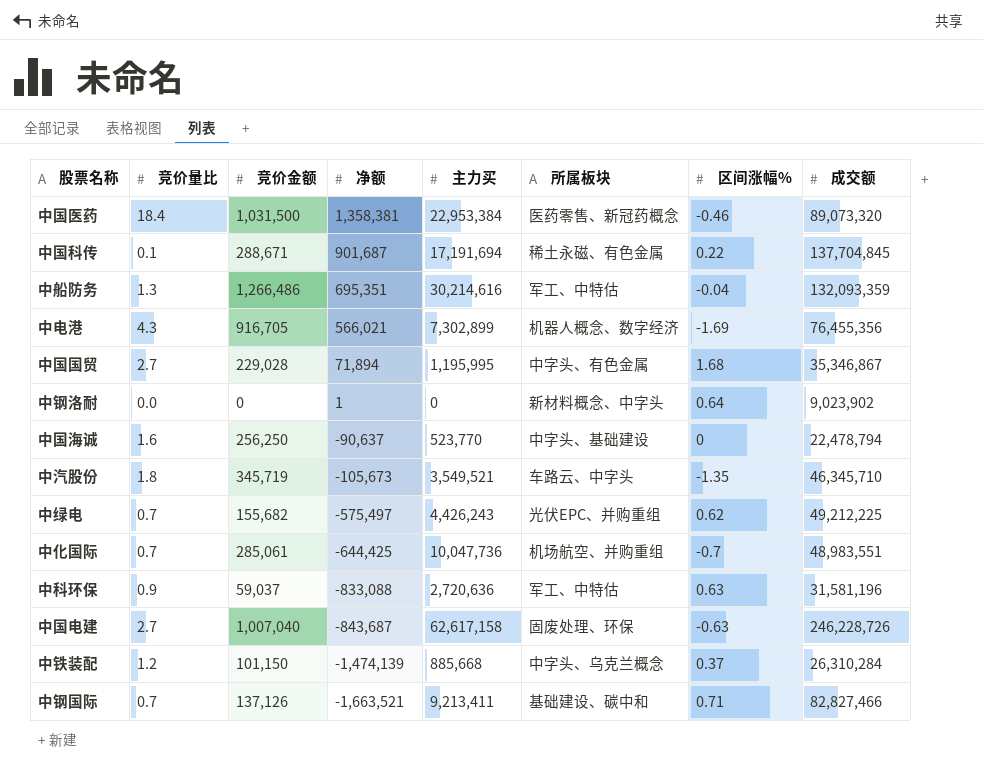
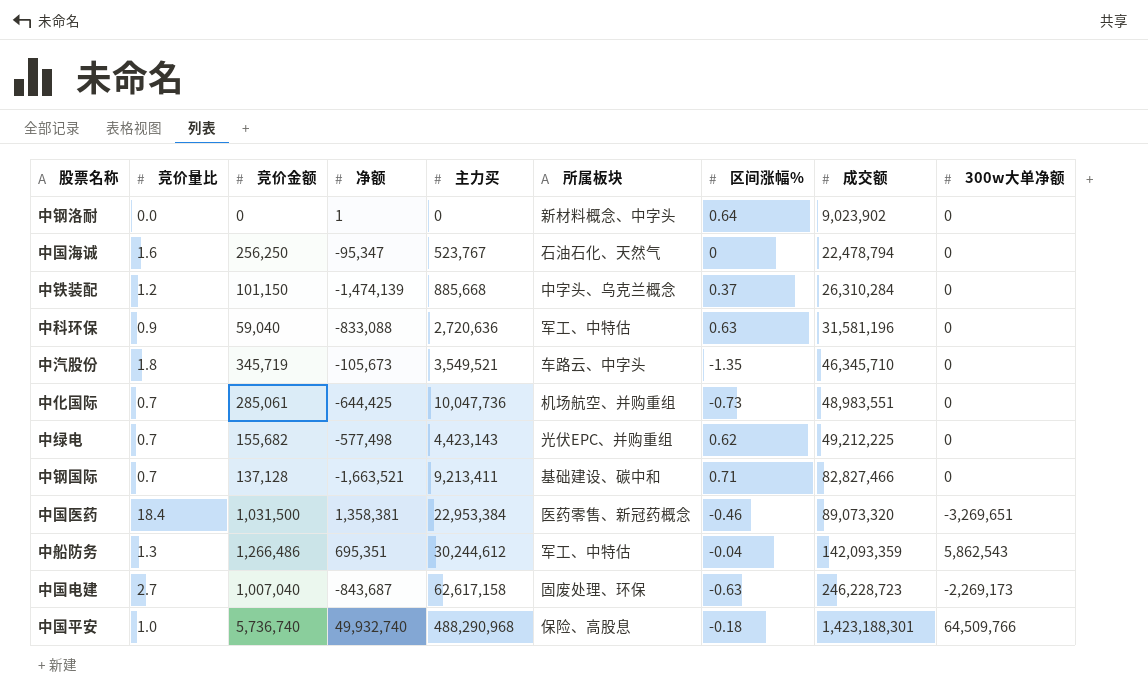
row order: 净额 descending -> 成交额 ascending
column 300w大单净额 | position: none -> 9
row 中国科传: 0.1 | 288,671 | 901,687 | 17,191,694 | 稀土永磁、有色金属 | 0.22 | 137,704,845 -> none
row 中电港: 4.3 | 916,705 | 566,021 | 7,302,899 | 机器人概念、数字经济 | -1.69 | 76,455,356 -> none
row 中国国贸: 2.7 | 229,028 | 71,894 | 1,195,995 | 中字头、有色金属 | 1.68 | 35,346,867 -> none
中国海诚 | 净额: -90,637 -> -95,347
中国海诚 | 主力买: 523,770 -> 523,767
中国海诚 | 所属板块: 中字头、基础建设 -> 石油石化、天然气
中科环保 | 竞价金额: 59,037 -> 59,040
中化国际 | 区间涨幅%: -0.7 -> -0.73
中绿电 | 净额: -575,497 -> -577,498
中绿电 | 主力买: 4,426,243 -> 4,423,143
中钢国际 | 竞价金额: 137,126 -> 137,128
中船防务 | 主力买: 30,214,616 -> 30,244,612
中船防务 | 成交额: 132,093,359 -> 142,093,359
中国电建 | 成交额: 246,228,726 -> 246,228,723
row 中国平安: none -> 1.0 | 5,736,740 | 49,932,740 | 488,290,968 | 保险、高股息 | -0.18 | 1,423,188,301 | 64,509,766

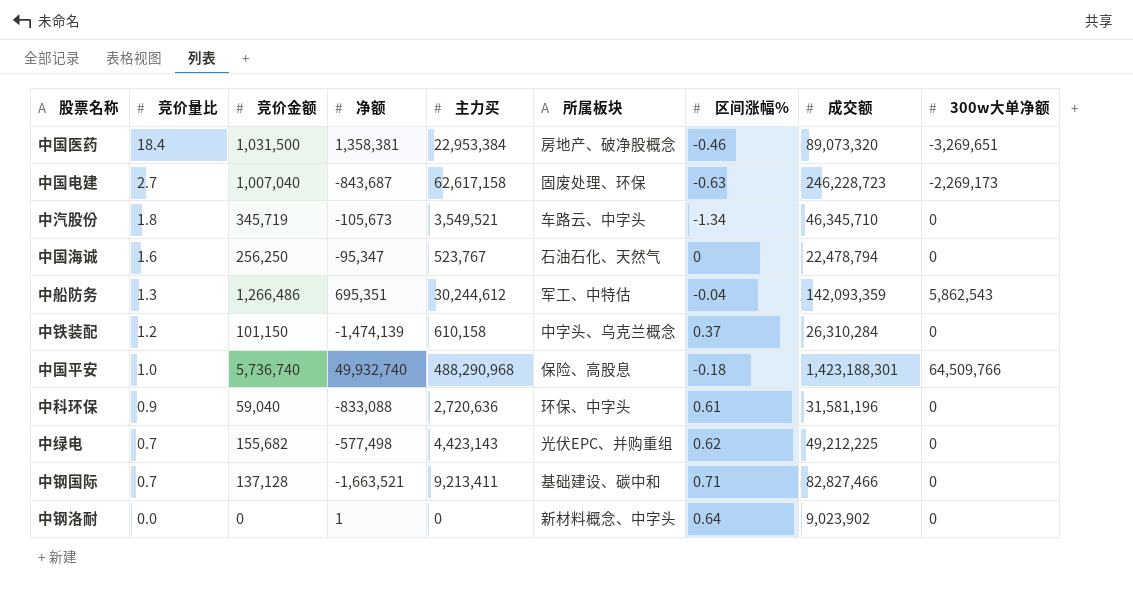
row order: 成交额 ascending -> 竞价量比 descending
row 中化国际: 0.7 | 285,061 | -644,425 | 10,047,736 | 机场航空、并购重组 | -0.73 | 48,983,551 | 0 -> none
中国医药 | 所属板块: 医药零售、新冠药概念 -> 房地产、破净股概念
中汽股份 | 区间涨幅%: -1.35 -> -1.34
中铁装配 | 主力买: 885,668 -> 610,158
中科环保 | 所属板块: 军工、中特估 -> 环保、中字头
中科环保 | 区间涨幅%: 0.63 -> 0.61

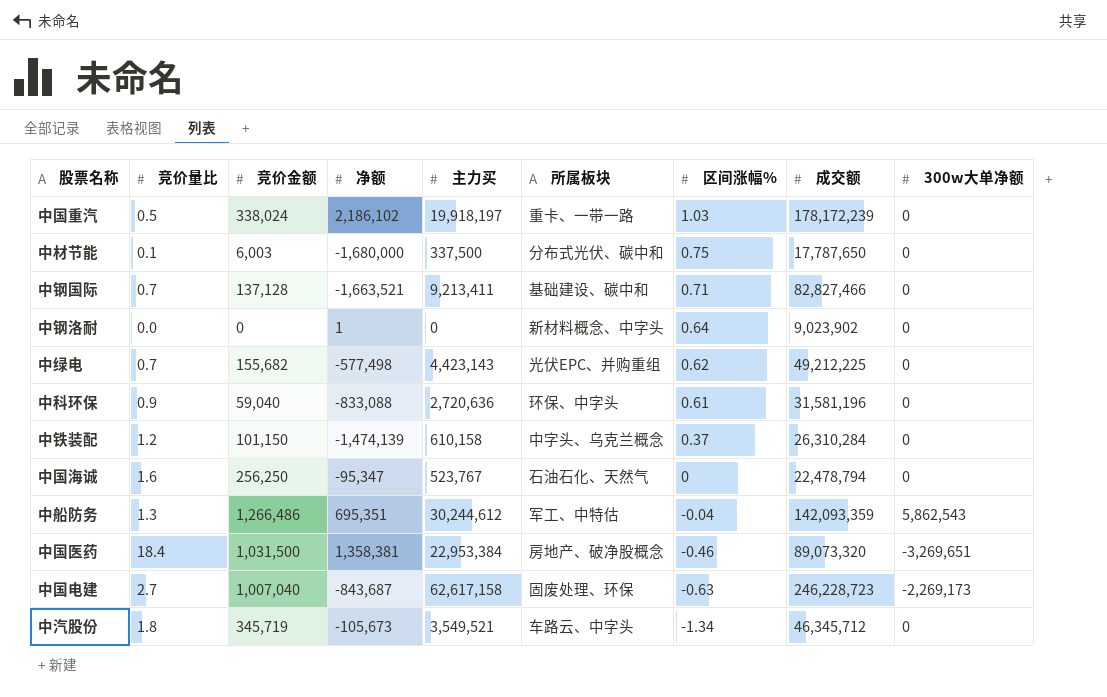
row order: 竞价量比 descending -> 区间涨幅% descending
row 中国平安: 1.0 | 5,736,740 | 49,932,740 | 488,290,968 | 保险、高股息 | -0.18 | 1,423,188,301 | 64,509,766 -> none
row 中国重汽: none -> 0.5 | 338,024 | 2,186,102 | 19,918,197 | 重卡、一带一路 | 1.03 | 178,172,239 | 0
row 中材节能: none -> 0.1 | 6,003 | -1,680,000 | 337,500 | 分布式光伏、碳中和 | 0.75 | 17,787,650 | 0
中汽股份 | 成交额: 46,345,710 -> 46,345,712

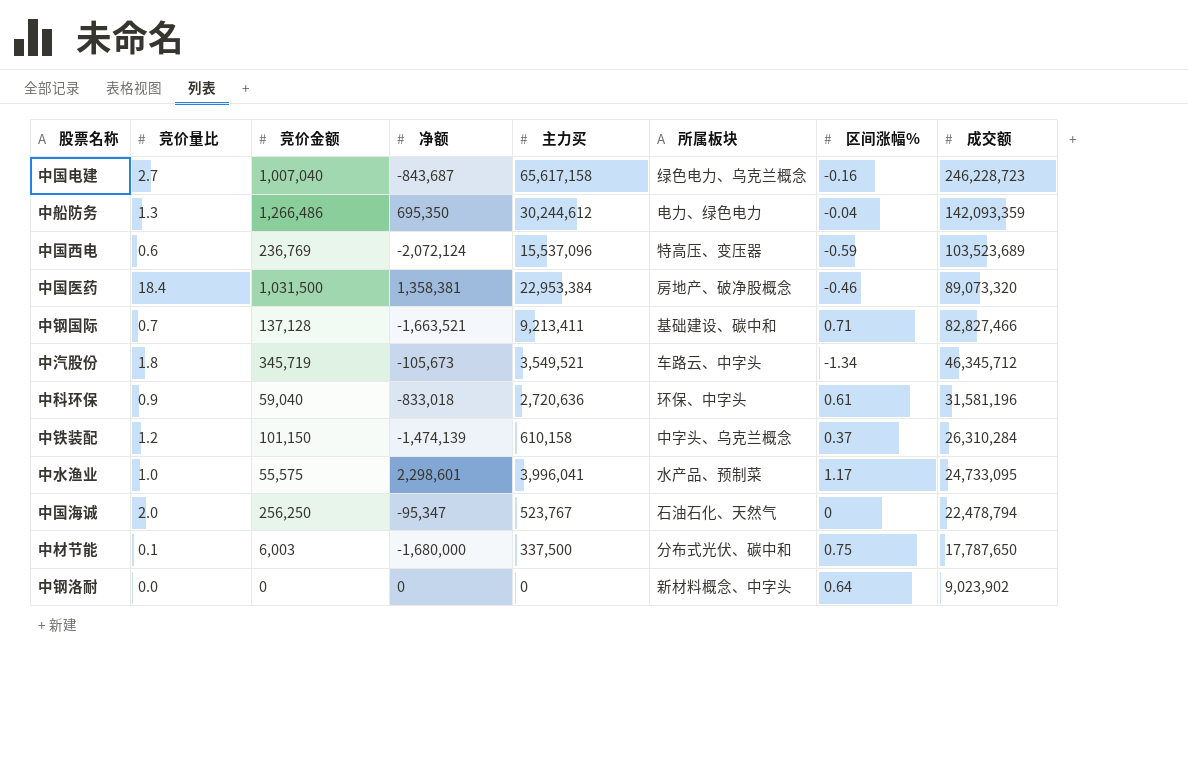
row order: 区间涨幅% descending -> 成交额 descending
column 300w大单净额 | position: 9 -> none
row 中国重汽: 0.5 | 338,024 | 2,186,102 | 19,918,197 | 重卡、一带一路 | 1.03 | 178,172,239 | 0 -> none
row 中绿电: 0.7 | 155,682 | -577,498 | 4,423,143 | 光伏EPC、并购重组 | 0.62 | 49,212,225 | 0 -> none
中国电建 | 主力买: 62,617,158 -> 65,617,158
中国电建 | 所属板块: 固废处理、环保 -> 绿色电力、乌克兰概念
中国电建 | 区间涨幅%: -0.63 -> -0.16
中船防务 | 净额: 695,351 -> 695,350
中船防务 | 所属板块: 军工、中特估 -> 电力、绿色电力
row 中国西电: none -> 0.6 | 236,769 | -2,072,124 | 15,537,096 | 特高压、变压器 | -0.59 | 103,523,689
中科环保 | 净额: -833,088 -> -833,018
row 中水渔业: none -> 1.0 | 55,575 | 2,298,601 | 3,996,041 | 水产品、预制菜 | 1.17 | 24,733,095
中国海诚 | 竞价量比: 1.6 -> 2.0
中钢洛耐 | 净额: 1 -> 0

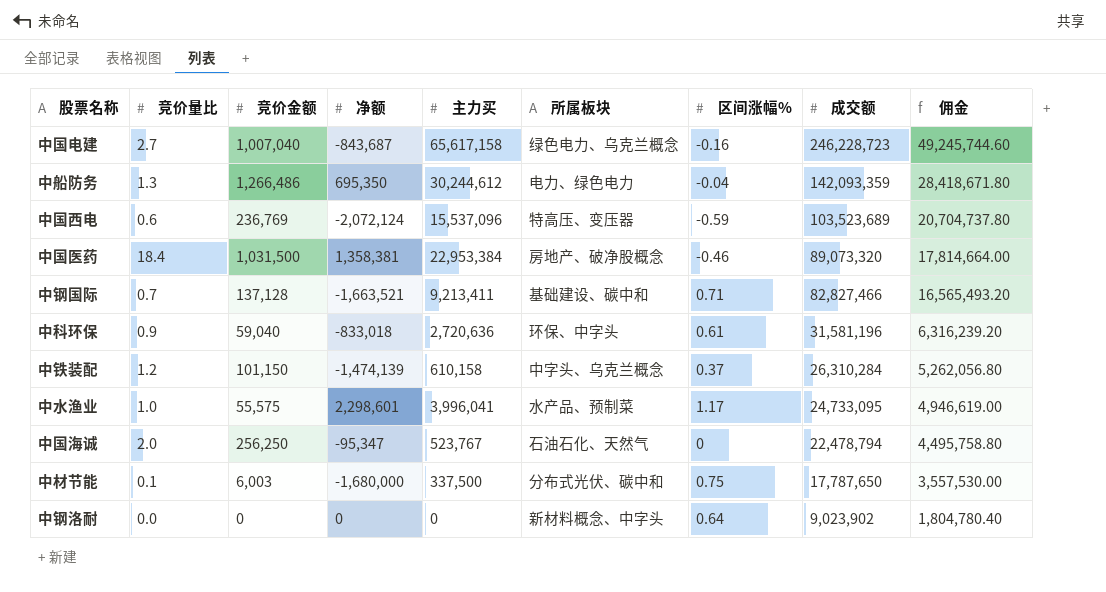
column 佣金 | formula: none -> [成交额] * 0.2
row 中汽股份: 1.8 | 345,719 | -105,673 | 3,549,521 | 车路云、中字头 | -1.34 | 46,345,712 -> none

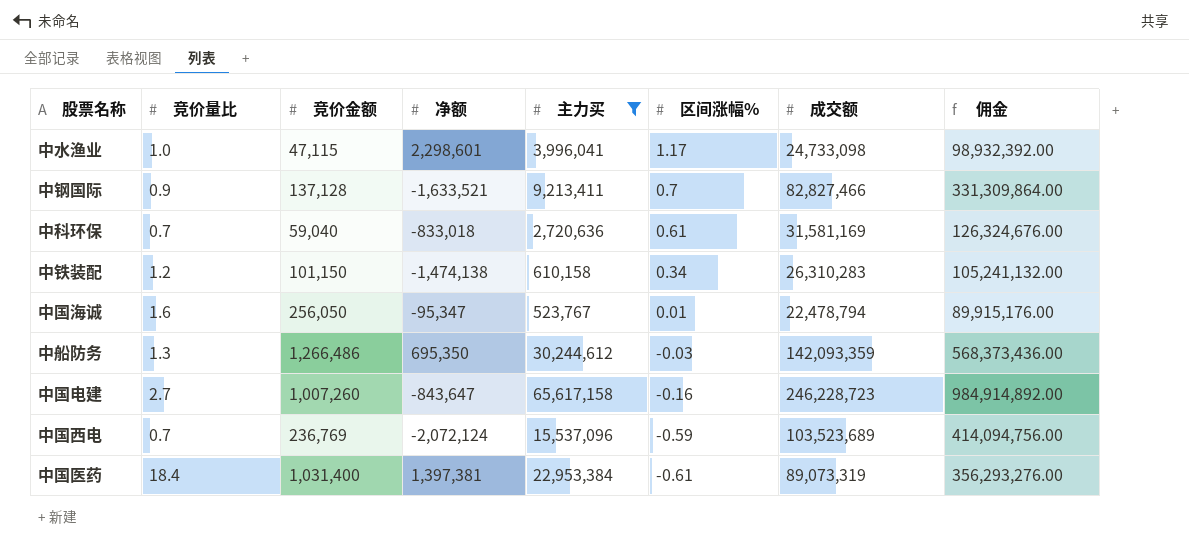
filter: none -> 主力买 >= 523,767
row order: 成交额 descending -> 区间涨幅% descending
column 所属板块 | position: 6 -> none
column 佣金 | formula: [成交额] * 0.2 -> [成交额] * 4
中水渔业 | 竞价金额: 55,575 -> 47,115
中水渔业 | 成交额: 24,733,095 -> 24,733,098
中钢国际 | 竞价量比: 0.7 -> 0.9
中钢国际 | 净额: -1,663,521 -> -1,633,521
中钢国际 | 区间涨幅%: 0.71 -> 0.7
中科环保 | 竞价量比: 0.9 -> 0.7
中科环保 | 成交额: 31,581,196 -> 31,581,169
中铁装配 | 净额: -1,474,139 -> -1,474,138
中铁装配 | 区间涨幅%: 0.37 -> 0.34
中铁装配 | 成交额: 26,310,284 -> 26,310,283
中国海诚 | 竞价量比: 2.0 -> 1.6
中国海诚 | 竞价金额: 256,250 -> 256,050
中国海诚 | 区间涨幅%: 0 -> 0.01
中船防务 | 区间涨幅%: -0.04 -> -0.03
中国电建 | 竞价金额: 1,007,040 -> 1,007,260
中国电建 | 净额: -843,687 -> -843,647
中国西电 | 竞价量比: 0.6 -> 0.7
中国医药 | 竞价金额: 1,031,500 -> 1,031,400
中国医药 | 净额: 1,358,381 -> 1,397,381
中国医药 | 区间涨幅%: -0.46 -> -0.61
中国医药 | 成交额: 89,073,320 -> 89,073,319

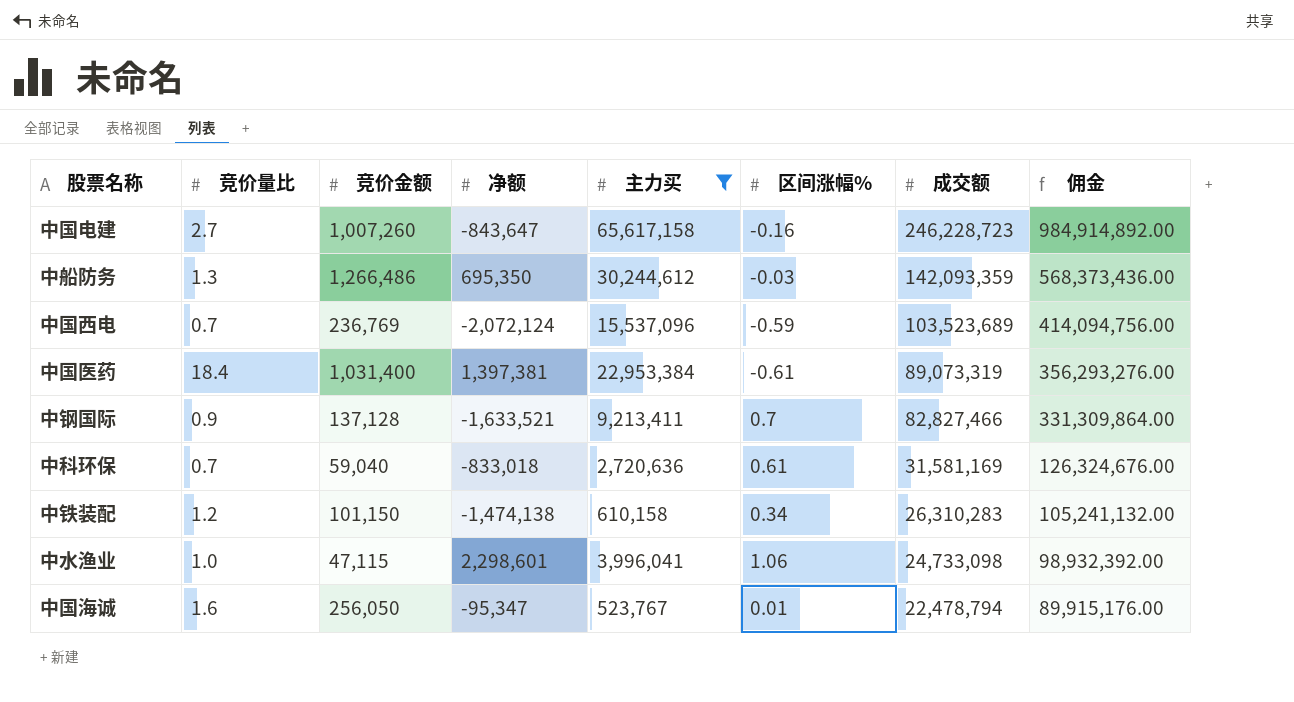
row order: 区间涨幅% descending -> 成交额 descending
中水渔业 | 区间涨幅%: 1.17 -> 1.06

